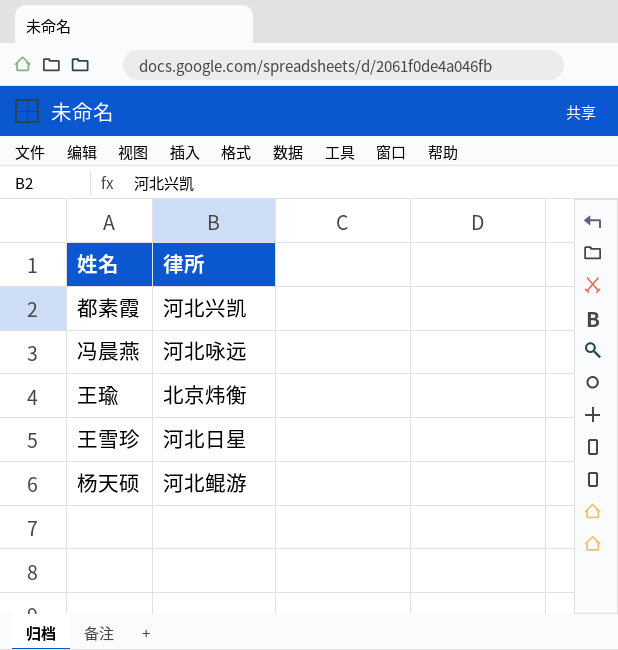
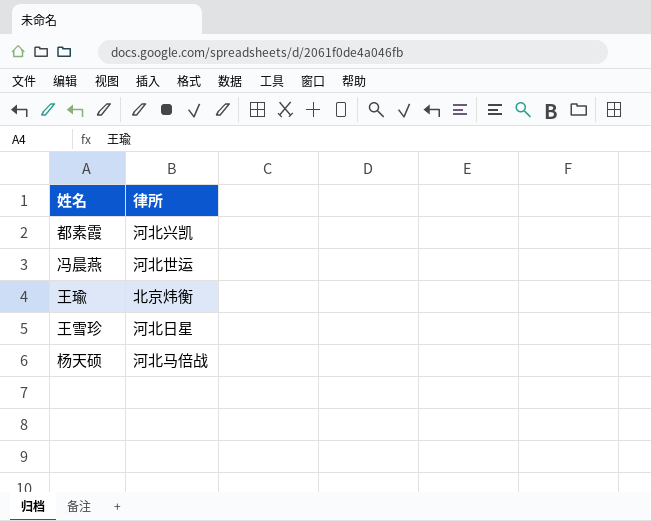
冯晨燕 | 律所: 河北咏远 -> 河北世运
杨天硕 | 律所: 河北鲲游 -> 河北马倍战

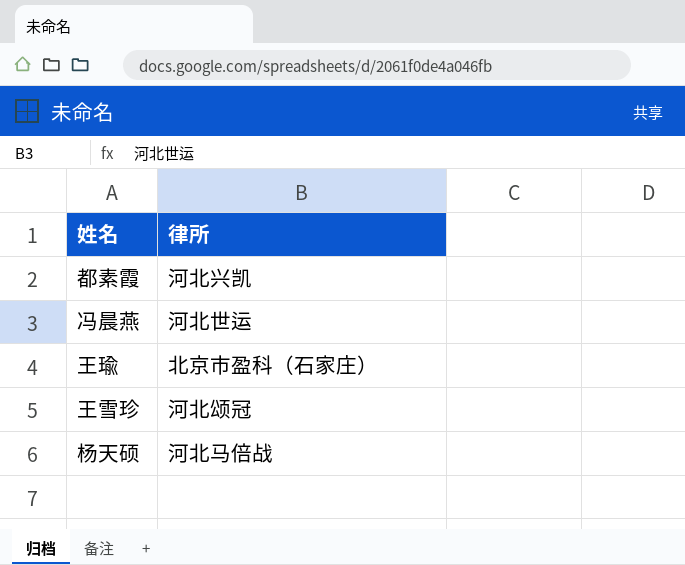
王瑜 | 律所: 北京炜衡 -> 北京市盈科（石家庄）
王雪珍 | 律所: 河北日星 -> 河北颂冠

